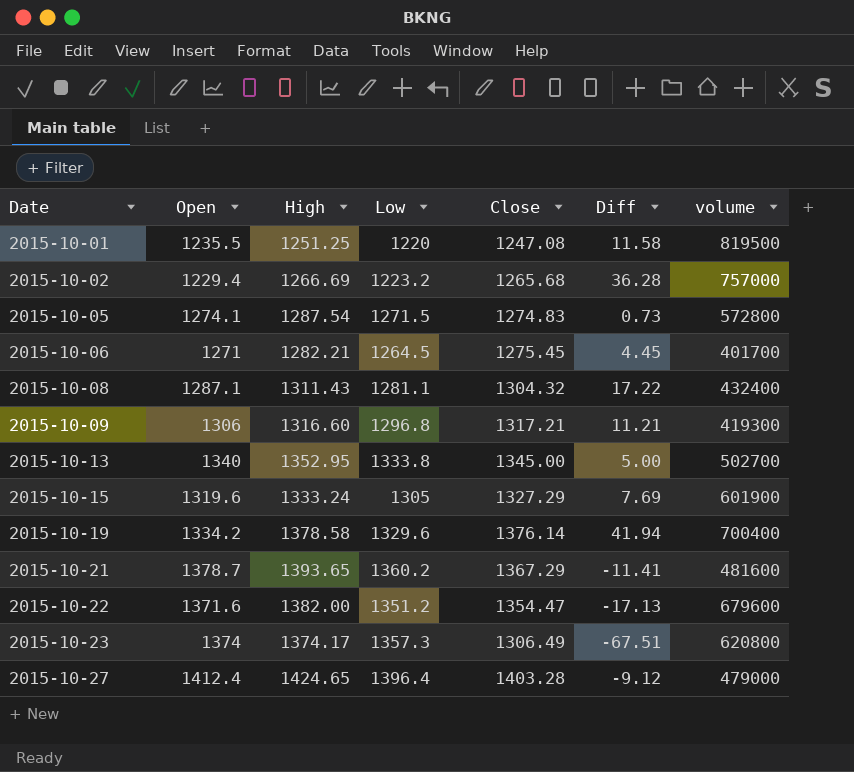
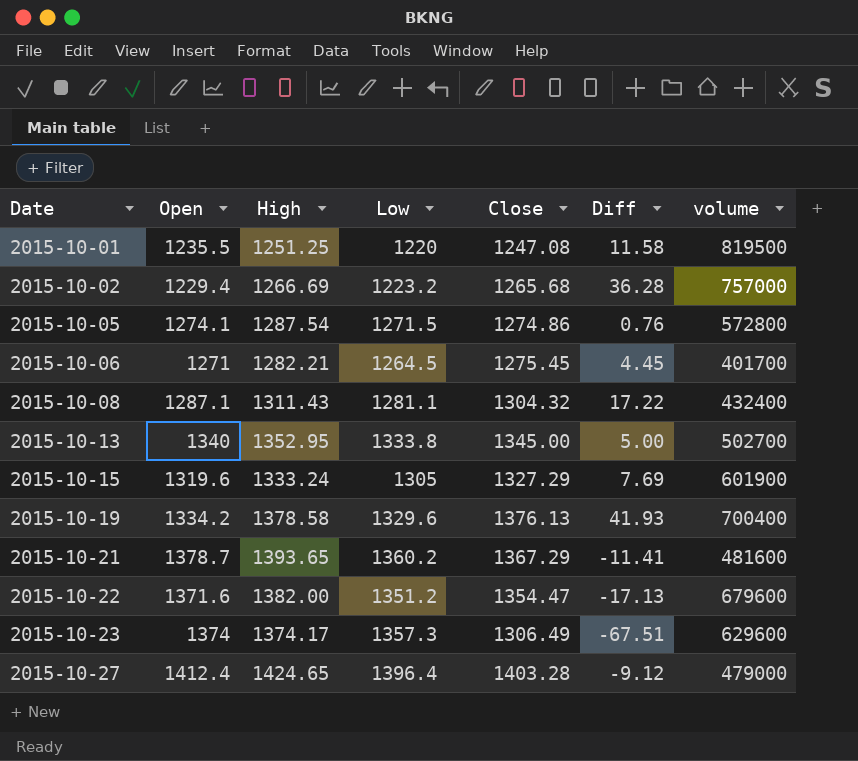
row 2015-10-09: 1306 | 1316.60 | 1296.8 | 1317.21 | 11.21 | 419300 -> none
2015-10-05 | Close: 1274.83 -> 1274.86
2015-10-05 | Diff: 0.73 -> 0.76
2015-10-19 | Close: 1376.14 -> 1376.13
2015-10-19 | Diff: 41.94 -> 41.93
2015-10-23 | volume: 620800 -> 629600

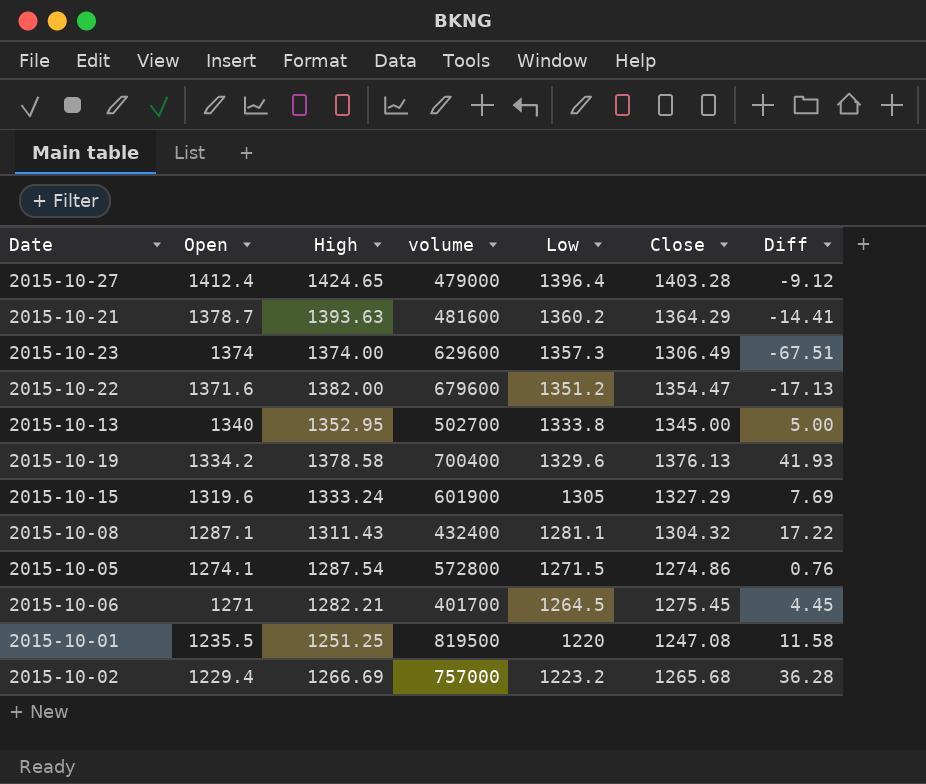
row order: Date ascending -> Open descending
column volume | position: 7 -> 4
2015-10-21 | High: 1393.65 -> 1393.63
2015-10-21 | Close: 1367.29 -> 1364.29
2015-10-21 | Diff: -11.41 -> -14.41
2015-10-23 | High: 1374.17 -> 1374.00

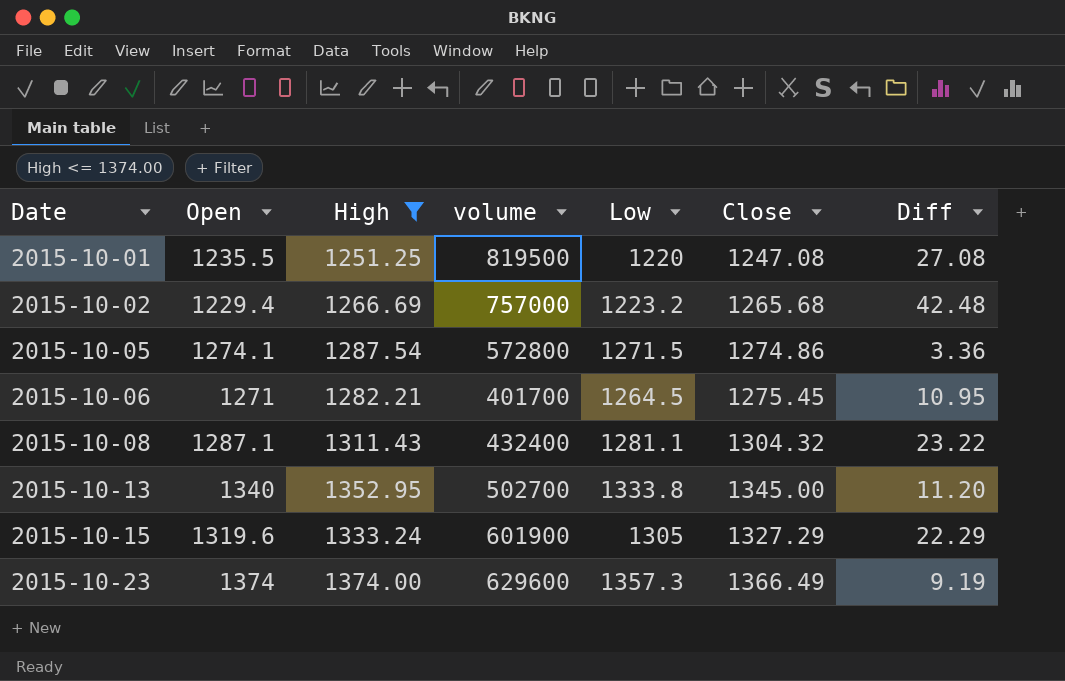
filter: none -> High <= 1374.00
row order: Open descending -> Date ascending
column Diff | formula: [Close] - [Open] -> [Close] - [Low]
2015-10-23 | Close: 1306.49 -> 1366.49

